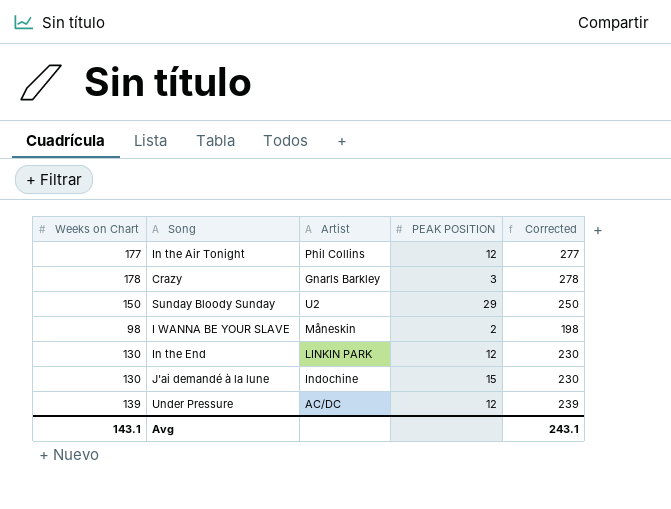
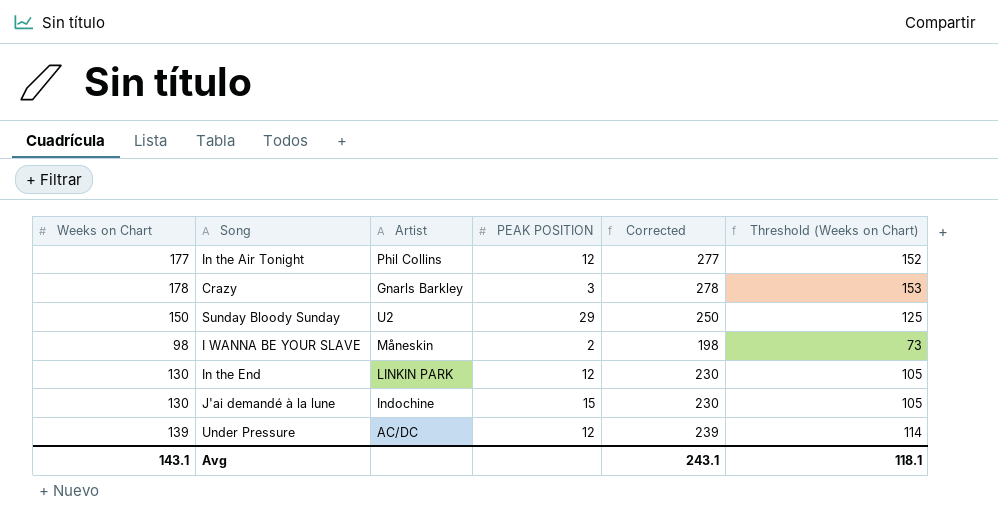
column Threshold (Weeks on Chart) | formula: none -> [Weeks on Chart] - 25

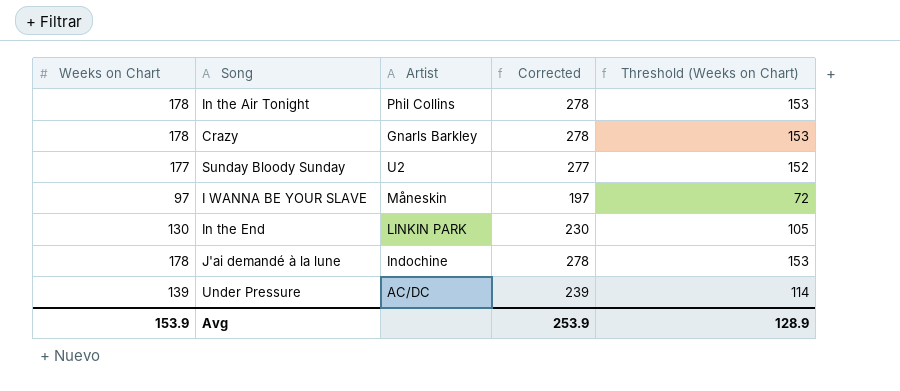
column PEAK POSITION | position: 4 -> none
In the Air Tonight | Weeks on Chart: 177 -> 178
In the Air Tonight | Corrected: 277 -> 278
In the Air Tonight | Threshold (Weeks on Chart): 152 -> 153
Sunday Bloody Sunday | Weeks on Chart: 150 -> 177
Sunday Bloody Sunday | Corrected: 250 -> 277
Sunday Bloody Sunday | Threshold (Weeks on Chart): 125 -> 152
I WANNA BE YOUR SLAVE | Weeks on Chart: 98 -> 97
I WANNA BE YOUR SLAVE | Corrected: 198 -> 197
I WANNA BE YOUR SLAVE | Threshold (Weeks on Chart): 73 -> 72
J'ai demandé à la lune | Weeks on Chart: 130 -> 178
J'ai demandé à la lune | Corrected: 230 -> 278
J'ai demandé à la lune | Threshold (Weeks on Chart): 105 -> 153
Avg | Weeks on Chart: 143.1 -> 153.9
Avg | Corrected: 243.1 -> 253.9
Avg | Threshold (Weeks on Chart): 118.1 -> 128.9

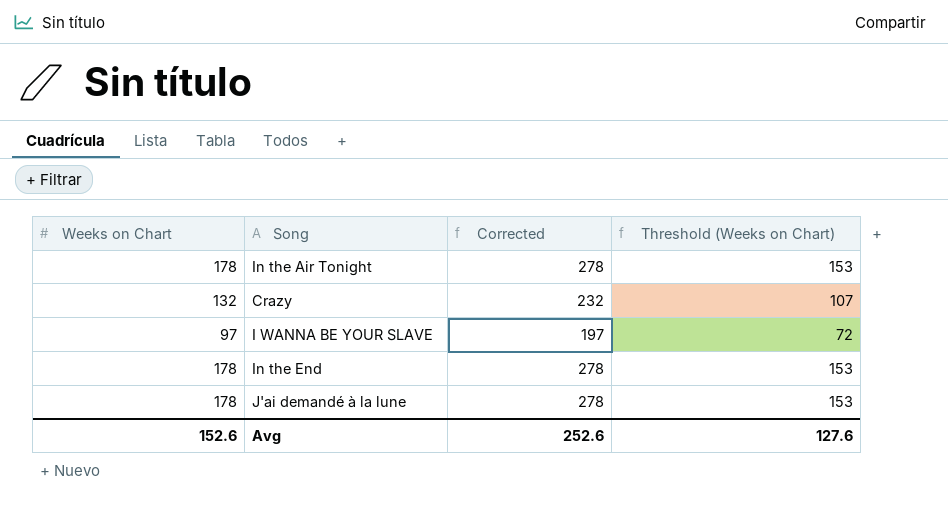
column Artist | position: 3 -> none
row Sunday Bloody Sunday: 177 | U2 | 277 | 152 -> none
row Under Pressure: 139 | AC/DC | 239 | 114 -> none
Crazy | Weeks on Chart: 178 -> 132
Crazy | Corrected: 278 -> 232
Crazy | Threshold (Weeks on Chart): 153 -> 107
In the End | Weeks on Chart: 130 -> 178
In the End | Corrected: 230 -> 278
In the End | Threshold (Weeks on Chart): 105 -> 153
Avg | Weeks on Chart: 153.9 -> 152.6
Avg | Corrected: 253.9 -> 252.6
Avg | Threshold (Weeks on Chart): 128.9 -> 127.6

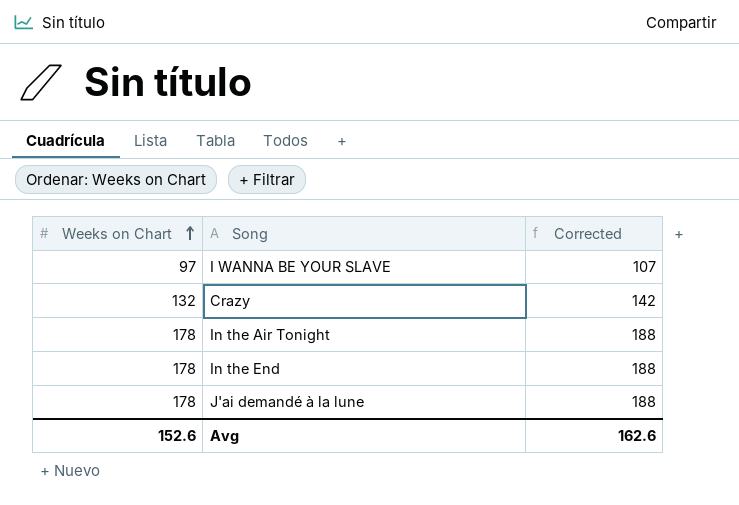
row order: none -> Weeks on Chart ascending
column Threshold (Weeks on Chart) | formula: [Weeks on Chart] - 25 -> none
column Corrected | formula: [Weeks on Chart] + 100 -> [Weeks on Chart] + 10
Avg | Corrected: 252.6 -> 162.6

